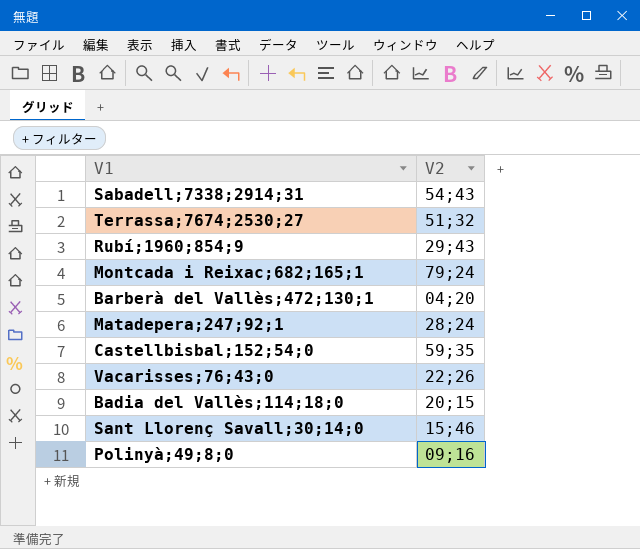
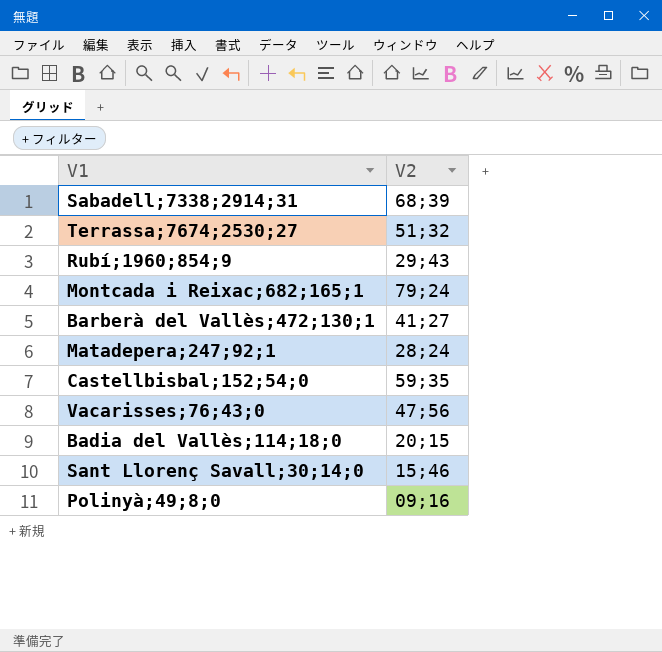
Sabadell;7338;2914;31 | V2: 54;43 -> 68;39
Barberà del Vallès;472;130;1 | V2: 04;20 -> 41;27
Vacarisses;76;43;0 | V2: 22;26 -> 47;56

